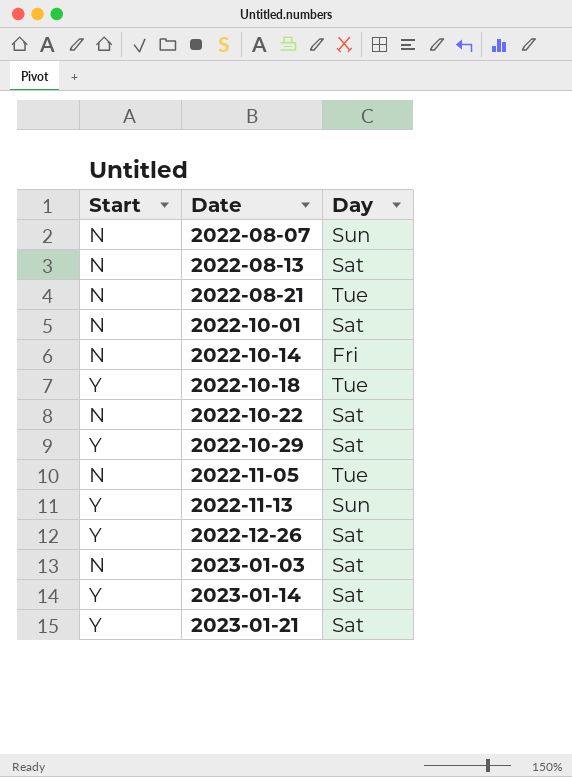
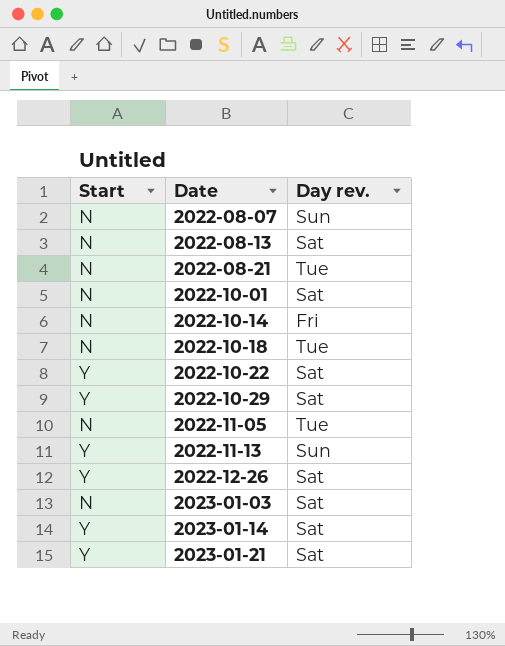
column name: Day -> Day rev.
2022-10-18 | Start: Y -> N
2022-10-22 | Start: N -> Y

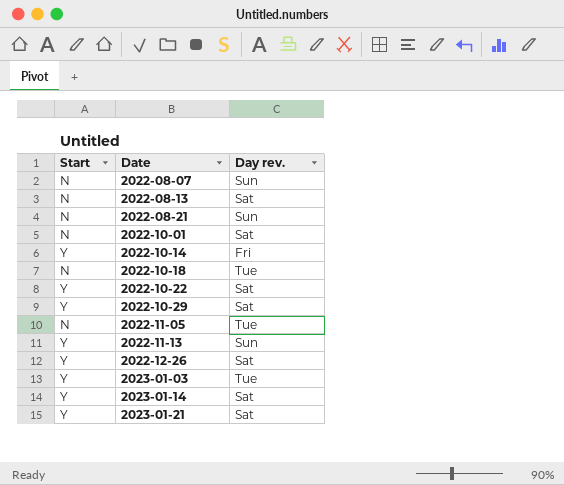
2022-08-21 | Day rev.: Tue -> Sun
2022-10-14 | Start: N -> Y
2023-01-03 | Start: N -> Y
2023-01-03 | Day rev.: Sat -> Tue

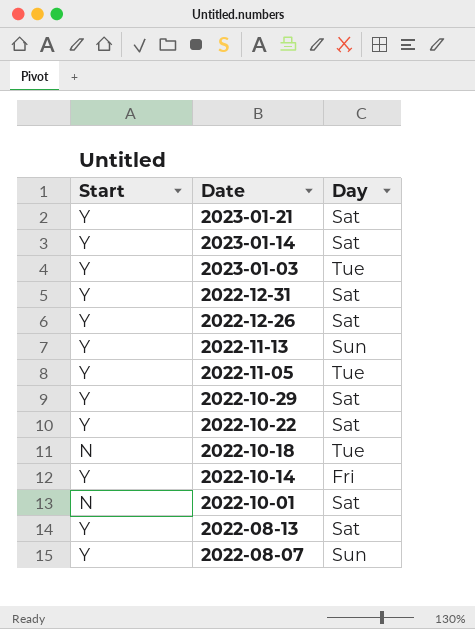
row order: Date ascending -> Date descending
column name: Day rev. -> Day
row 2022-08-21: N | Sun -> none
row 2022-12-31: none -> Y | Sat
2022-11-05 | Start: N -> Y
2022-08-13 | Start: N -> Y
2022-08-07 | Start: N -> Y

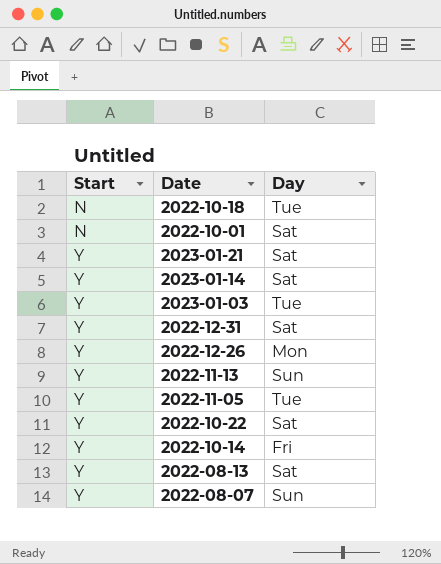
row order: Date descending -> Start ascending
row 2022-10-29: Y | Sat -> none
2022-12-26 | Day: Sat -> Mon

